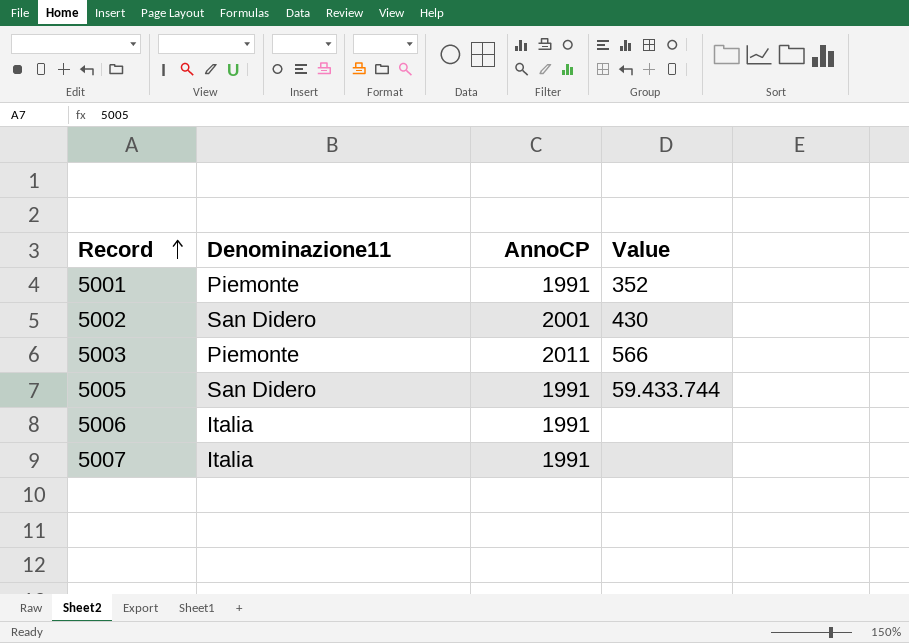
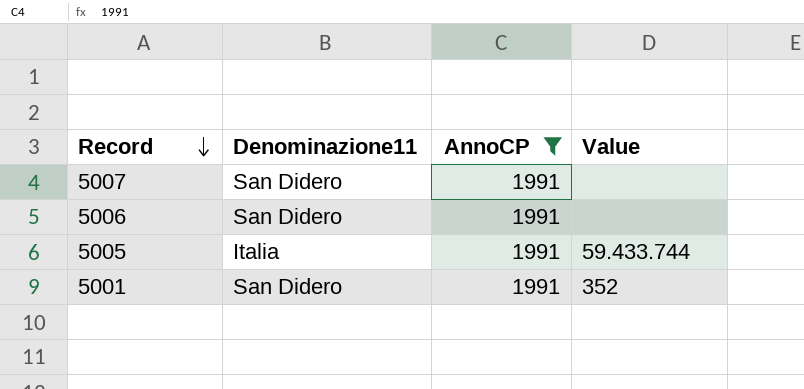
filter: none -> AnnoCP = 1991
row order: Record ascending -> Record descending
5007 | Denominazione11: Italia -> San Didero
5006 | Denominazione11: Italia -> San Didero
5005 | Denominazione11: San Didero -> Italia
5001 | Denominazione11: Piemonte -> San Didero

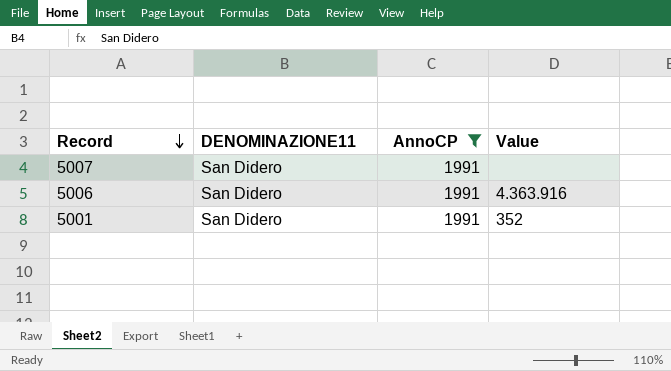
column name: Denominazione11 -> DENOMINAZIONE11
row 5005: Italia | 1991 | 59.433.744 -> none
5006 | Value: none -> 4.363.916

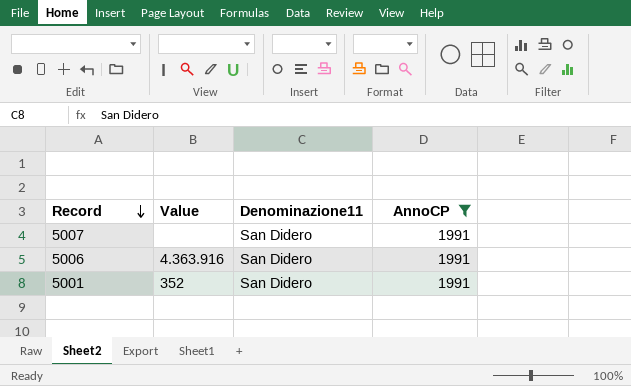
column Value | position: 4 -> 2
column name: DENOMINAZIONE11 -> Denominazione11

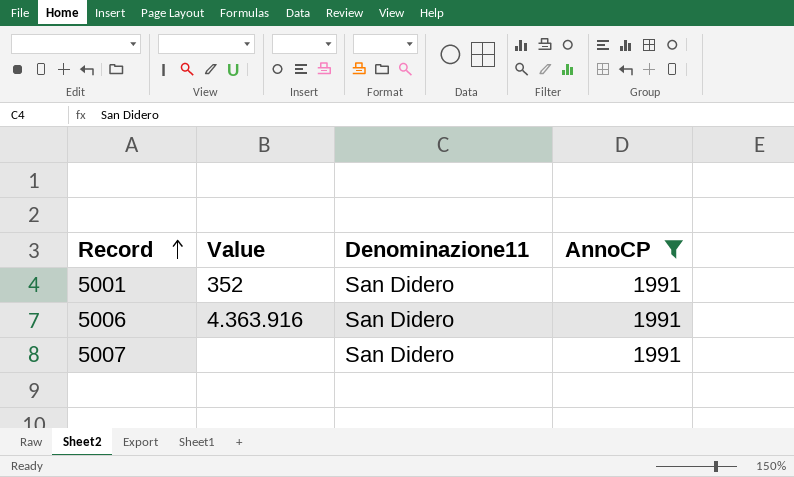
row order: Record descending -> Record ascending

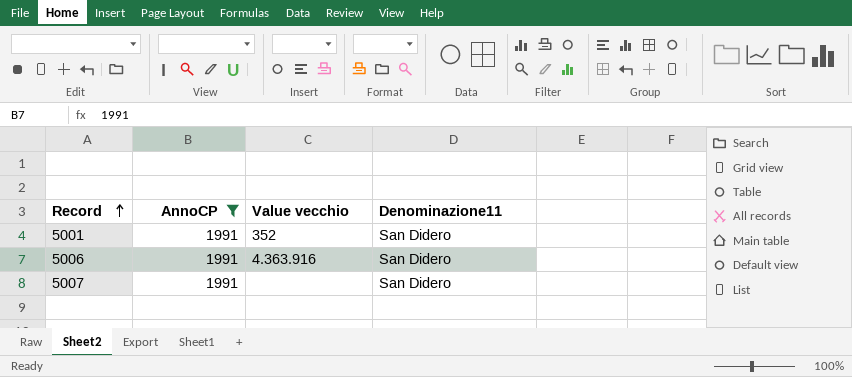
column AnnoCP | position: 4 -> 2
column name: Value -> Value vecchio

